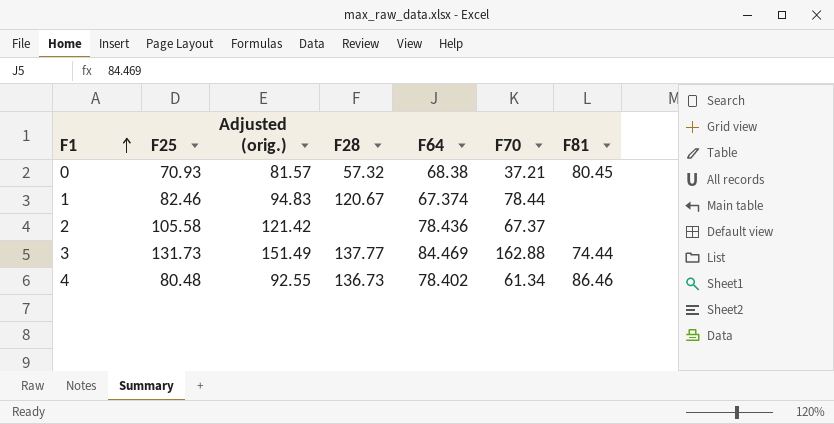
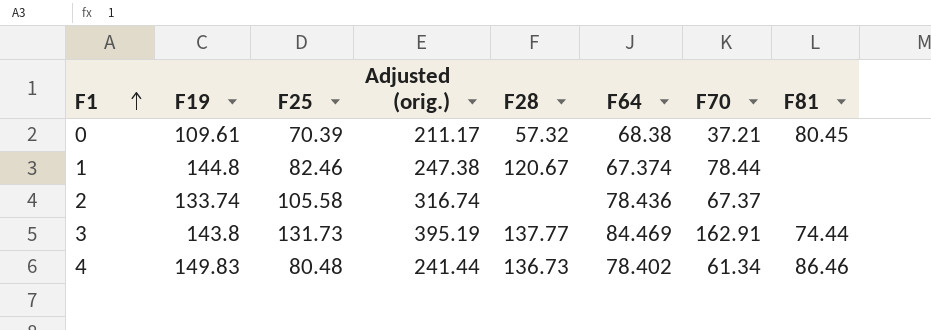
column F19 | position: none -> 2
column Adjusted (orig.) | formula: [F25] * 1.15 -> [F25] * 3
0 | F25: 70.93 -> 70.39
3 | F70: 162.88 -> 162.91

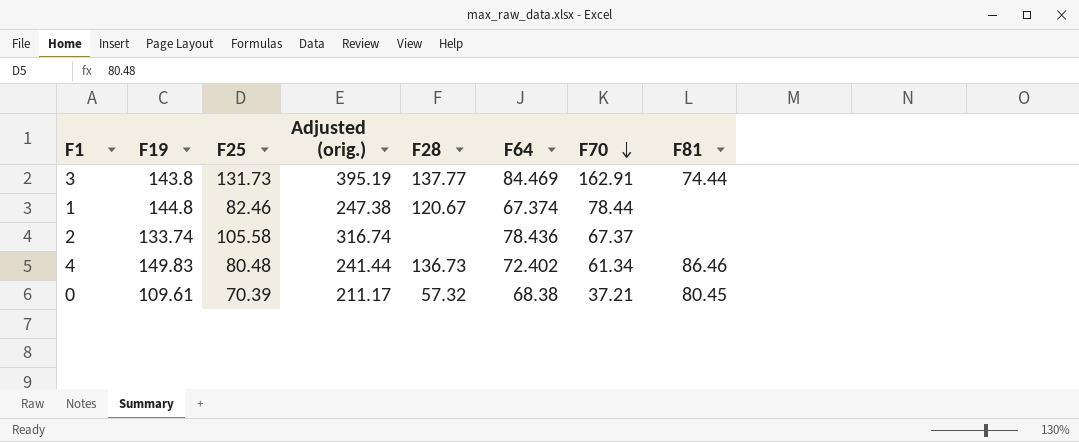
row order: F1 ascending -> F70 descending
4 | F64: 78.402 -> 72.402

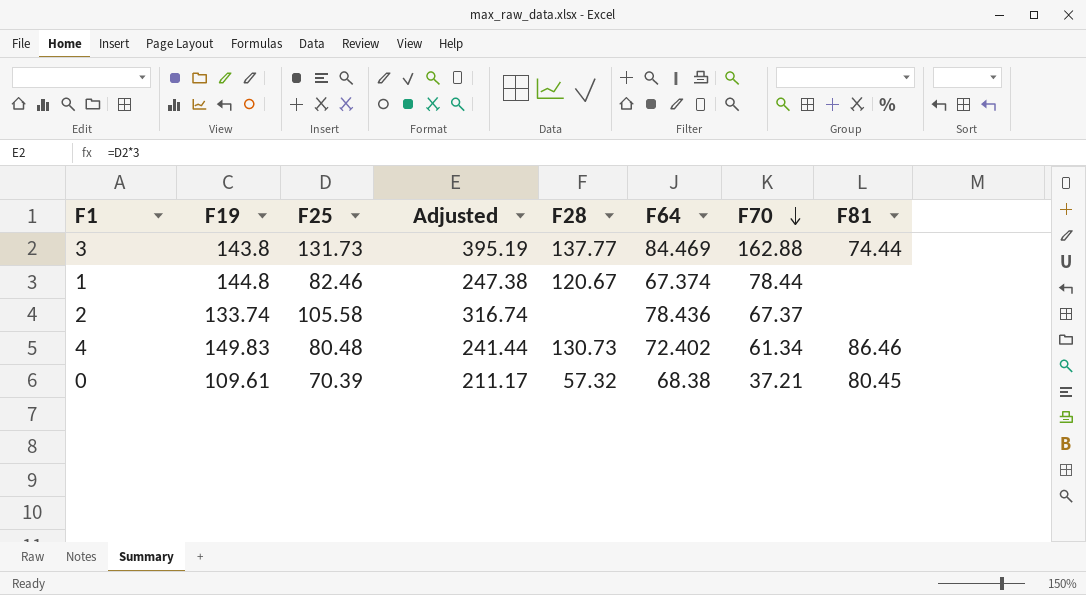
column name: Adjusted (orig.) -> Adjusted
3 | F70: 162.91 -> 162.88
4 | F28: 136.73 -> 130.73

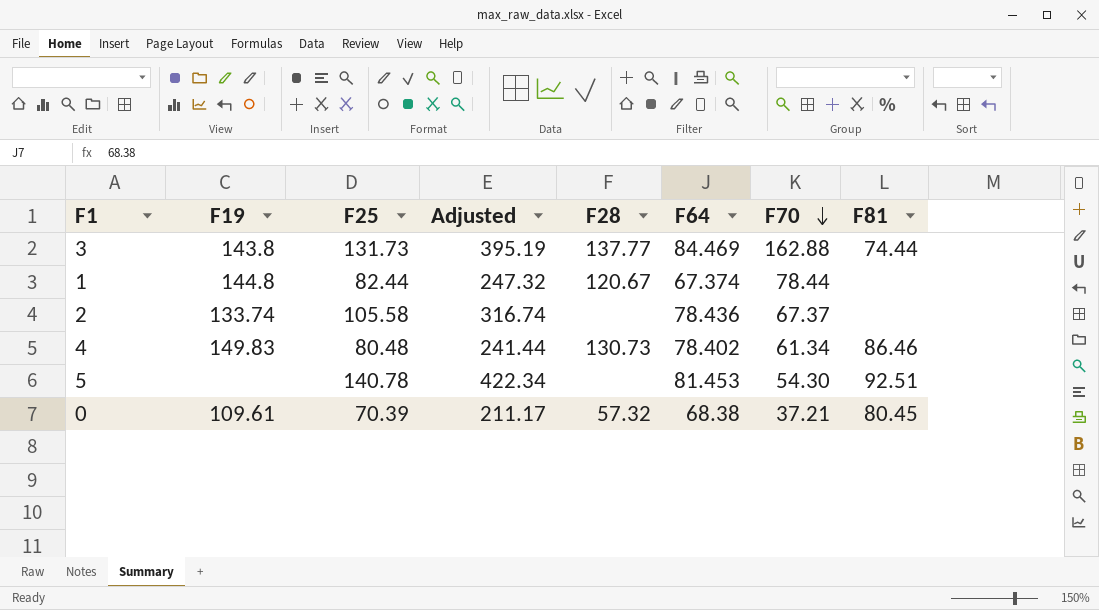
1 | F25: 82.46 -> 82.44
1 | Adjusted: 247.38 -> 247.32
4 | F64: 72.402 -> 78.402
row 5: none -> none | 140.78 | 422.34 | none | 81.453 | 54.30 | 92.51

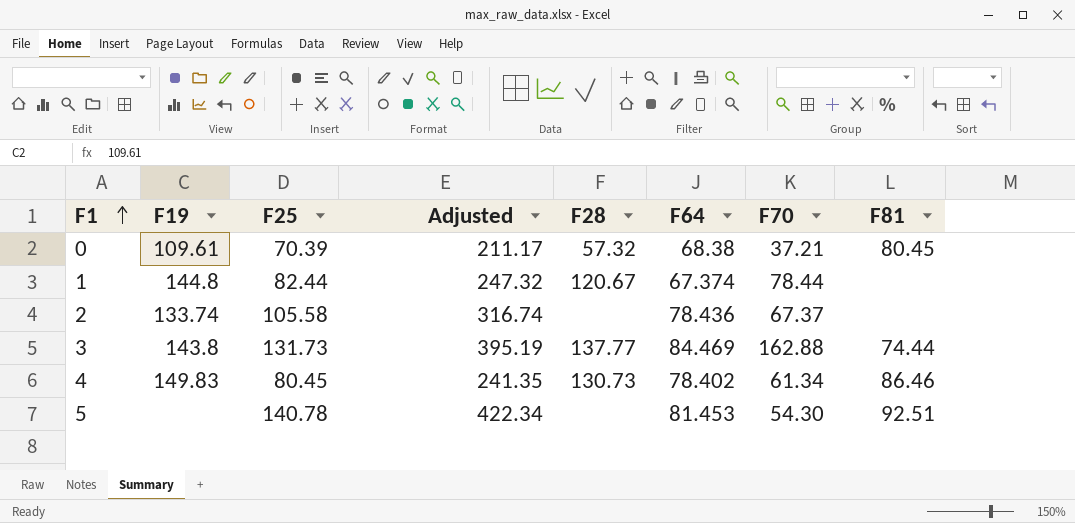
row order: F70 descending -> F1 ascending
4 | F25: 80.48 -> 80.45
4 | Adjusted: 241.44 -> 241.35

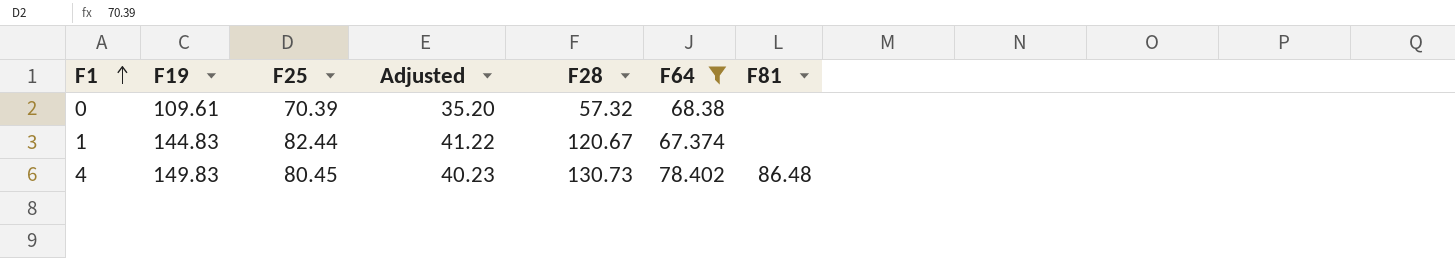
filter: none -> F64 <= 78.402
column F70 | position: 7 -> none
column Adjusted | formula: [F25] * 3 -> [F25] * 0.5
0 | F81: 80.45 -> none
1 | F19: 144.8 -> 144.83
4 | F81: 86.46 -> 86.48

